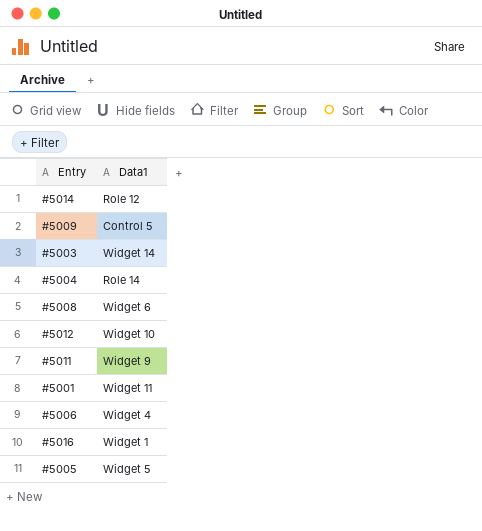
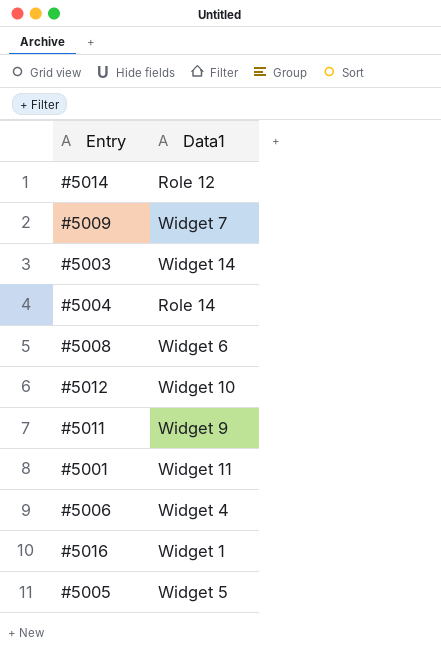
#5009 | Data1: Control 5 -> Widget 7

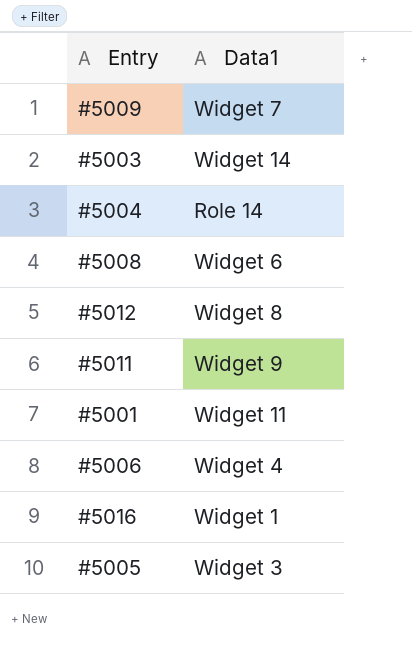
row #5014: Role 12 -> none
#5012 | Data1: Widget 10 -> Widget 8
#5005 | Data1: Widget 5 -> Widget 3

